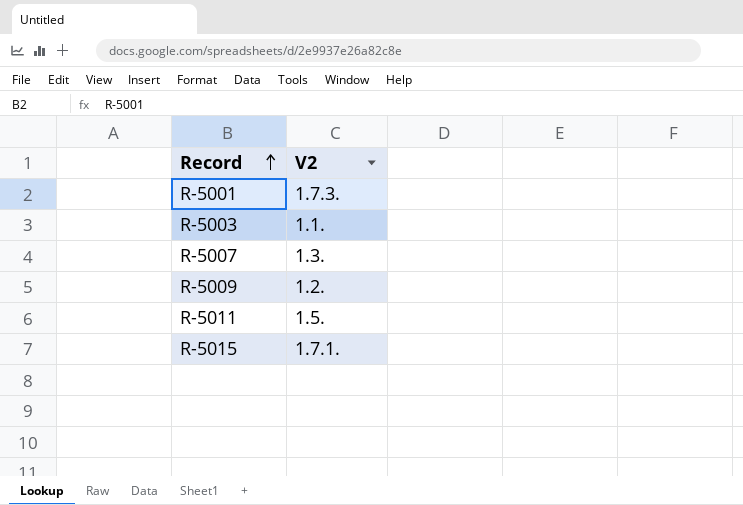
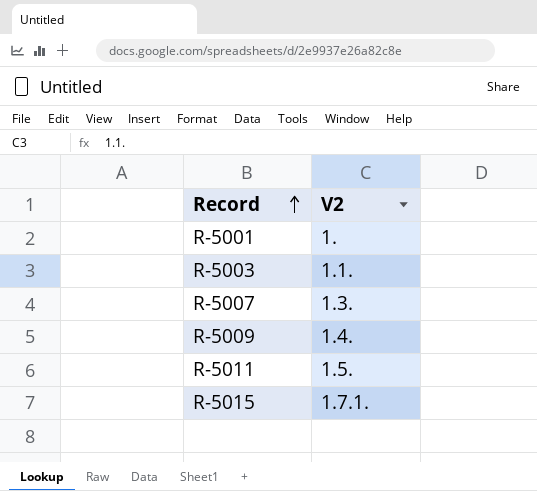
R-5001 | V2: 1.7.3. -> 1.
R-5009 | V2: 1.2. -> 1.4.

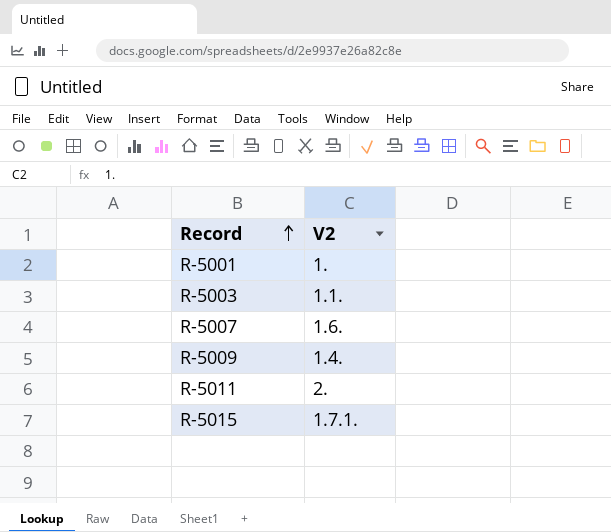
R-5007 | V2: 1.3. -> 1.6.
R-5011 | V2: 1.5. -> 2.

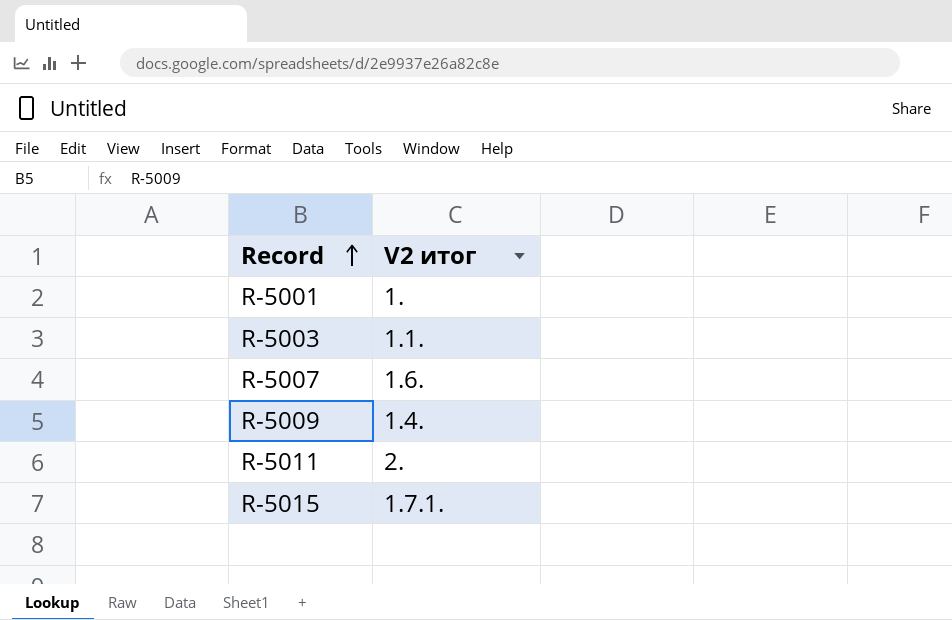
column name: V2 -> V2 итог

